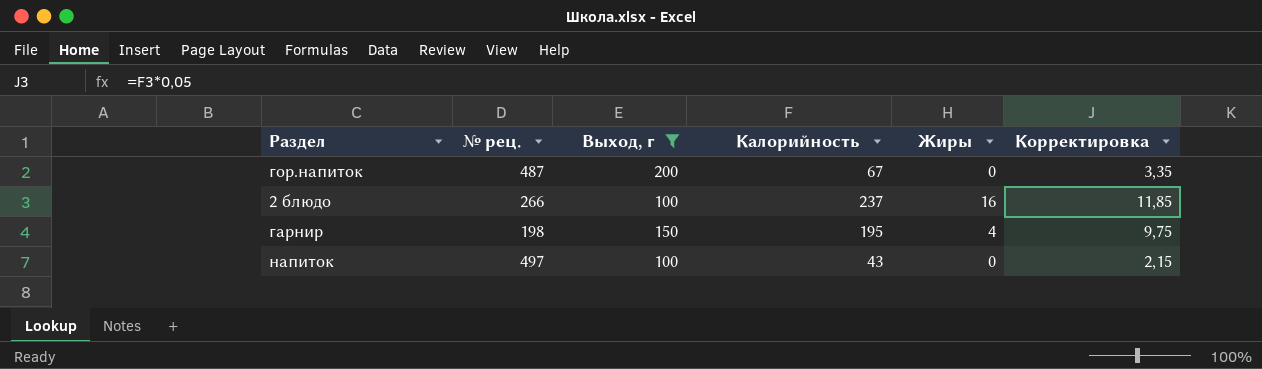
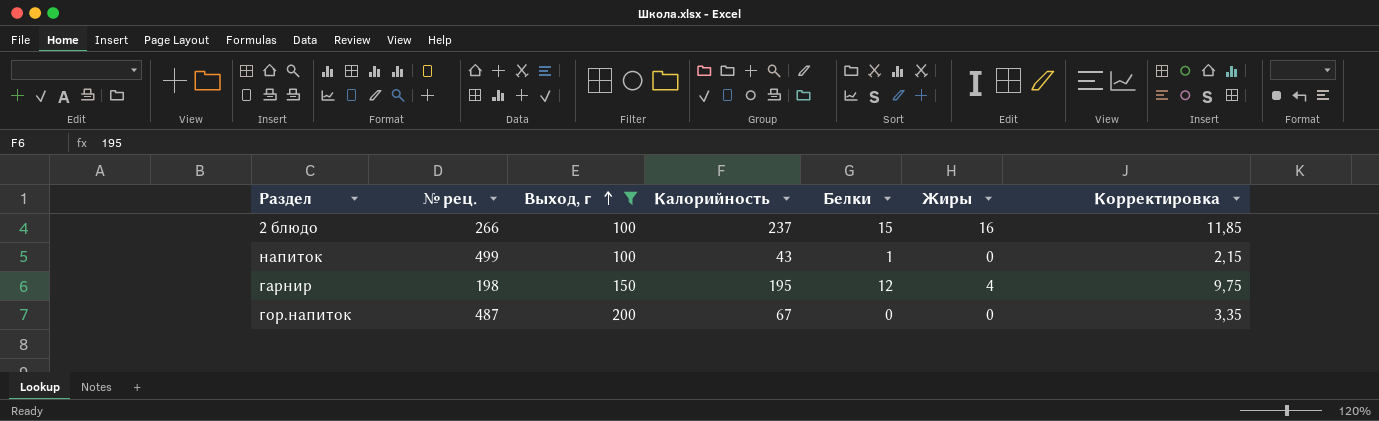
row order: none -> Выход, г ascending
column Белки | position: none -> 5
напиток | № рец.: 497 -> 499

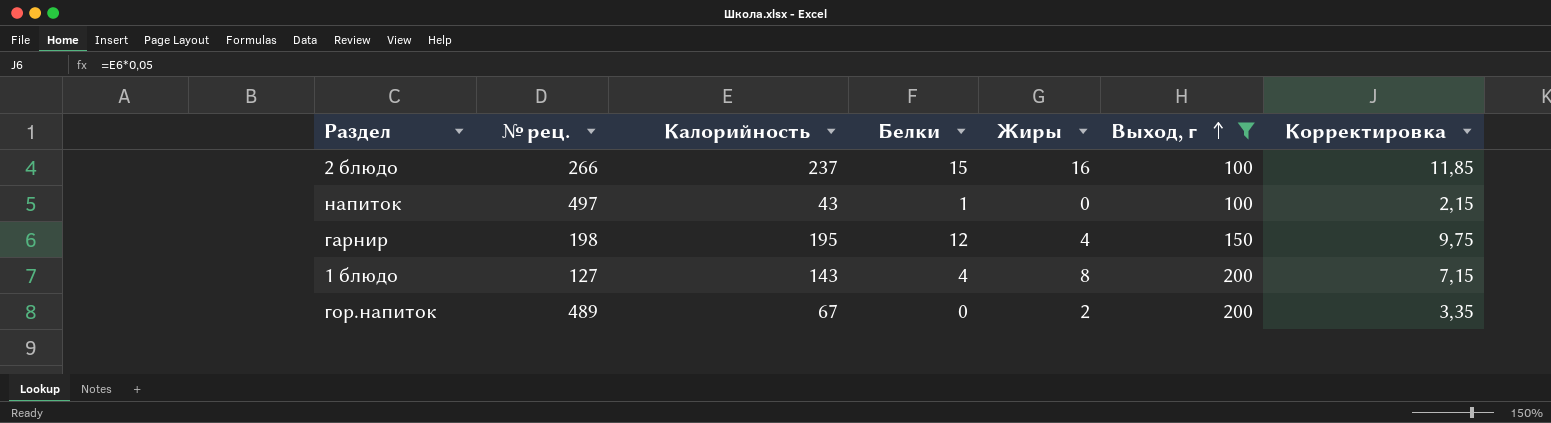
column Выход, г | position: 3 -> 6
напиток | № рец.: 499 -> 497
row 1 блюдо: none -> 127 | 143 | 4 | 8 | 200 | 7,15
гор.напиток | № рец.: 487 -> 489
гор.напиток | Жиры: 0 -> 2

